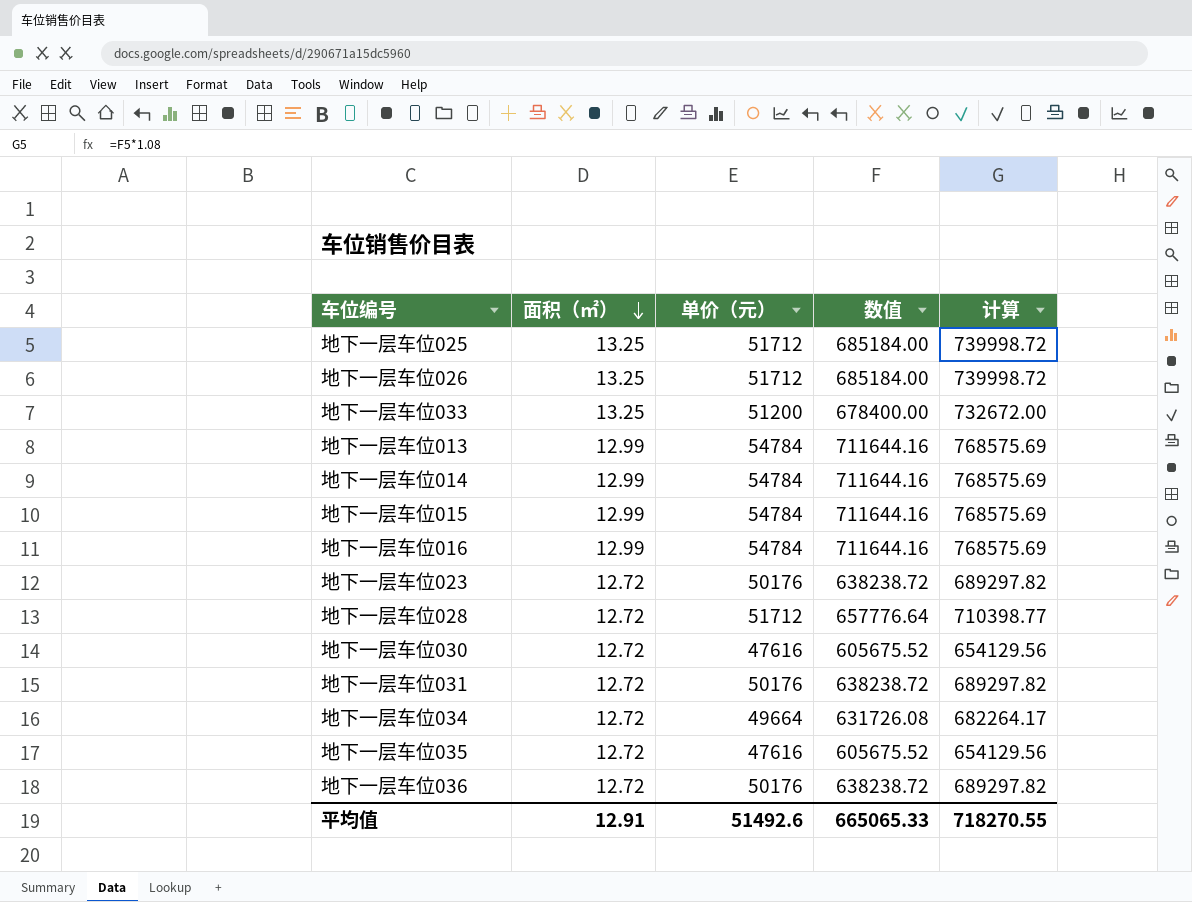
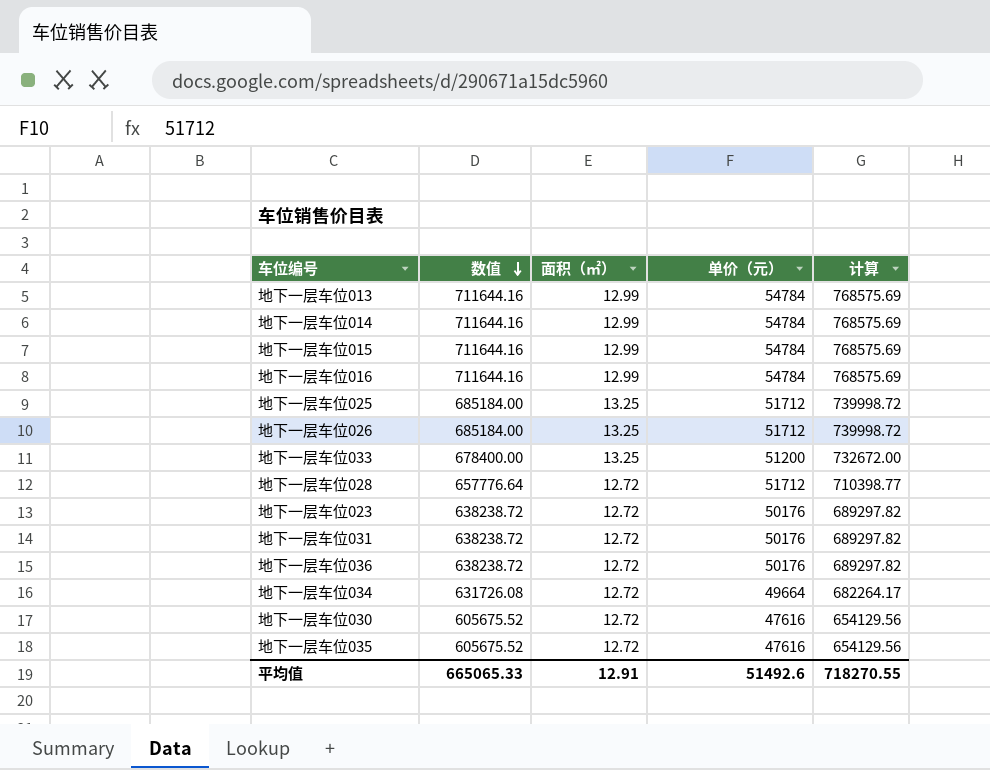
row order: 面积（㎡） descending -> 数值 descending
column 数值 | position: 4 -> 2

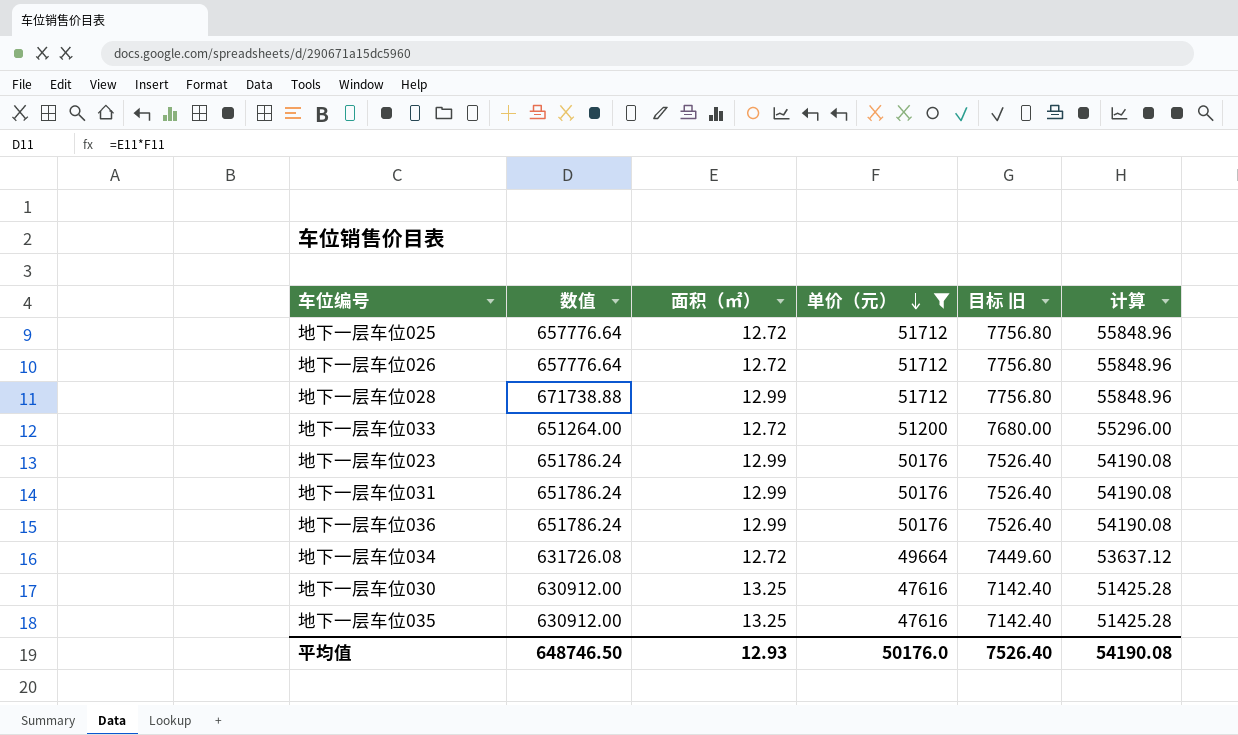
filter: none -> 单价（元） != 54784
row order: 数值 descending -> 单价（元） descending
column 目标 旧 | formula: none -> [单价（元）] * 0.15
column 计算 | formula: [数值] * 1.08 -> [单价（元）] * 1.08
地下一层车位025 | 数值: 685184.00 -> 657776.64
地下一层车位025 | 面积（㎡）: 13.25 -> 12.72
地下一层车位026 | 数值: 685184.00 -> 657776.64
地下一层车位026 | 面积（㎡）: 13.25 -> 12.72
地下一层车位028 | 数值: 657776.64 -> 671738.88
地下一层车位028 | 面积（㎡）: 12.72 -> 12.99
地下一层车位033 | 数值: 678400.00 -> 651264.00
地下一层车位033 | 面积（㎡）: 13.25 -> 12.72
地下一层车位023 | 数值: 638238.72 -> 651786.24
地下一层车位023 | 面积（㎡）: 12.72 -> 12.99
地下一层车位031 | 数值: 638238.72 -> 651786.24
地下一层车位031 | 面积（㎡）: 12.72 -> 12.99
地下一层车位036 | 数值: 638238.72 -> 651786.24
地下一层车位036 | 面积（㎡）: 12.72 -> 12.99
地下一层车位030 | 数值: 605675.52 -> 630912.00
地下一层车位030 | 面积（㎡）: 12.72 -> 13.25
地下一层车位035 | 数值: 605675.52 -> 630912.00
地下一层车位035 | 面积（㎡）: 12.72 -> 13.25
平均值 | 数值: 665065.33 -> 648746.50
平均值 | 面积（㎡）: 12.91 -> 12.93
平均值 | 单价（元）: 51492.6 -> 50176.0
平均值 | 计算: 718270.55 -> 54190.08

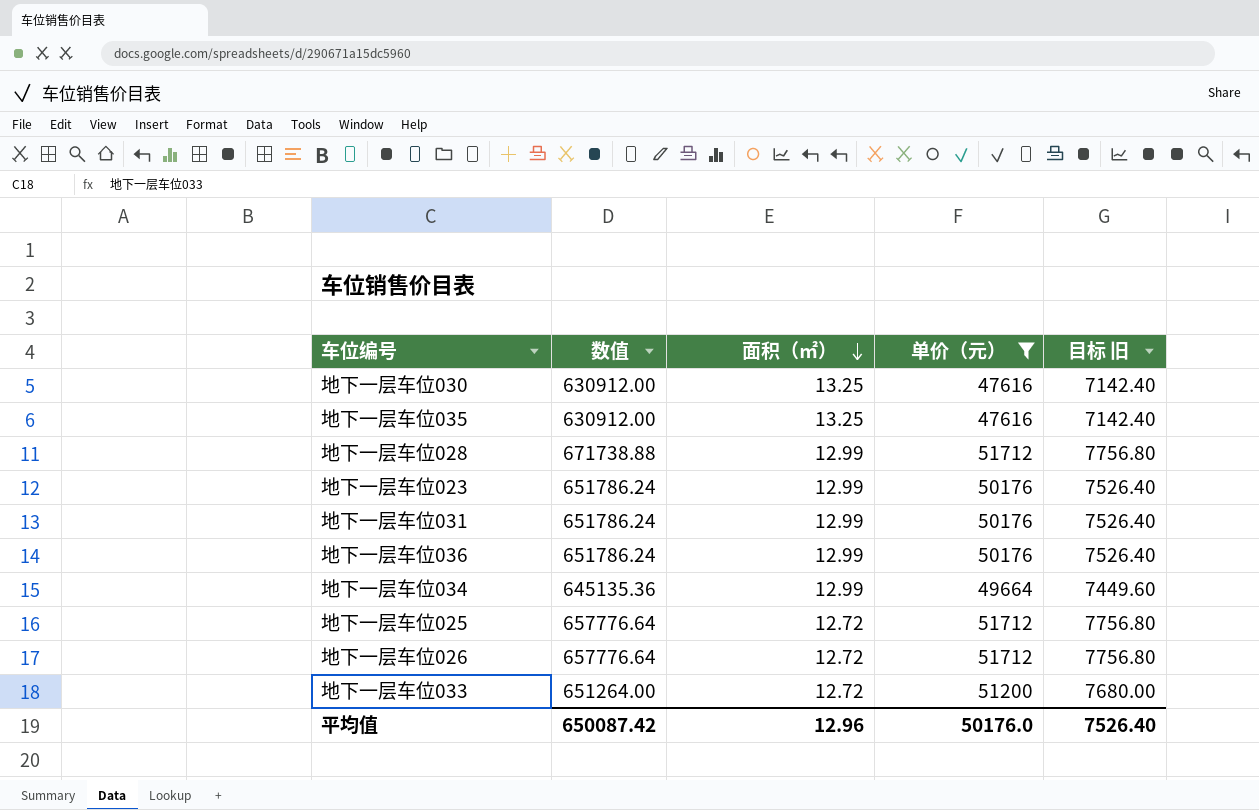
row order: 单价（元） descending -> 面积（㎡） descending
column 计算 | formula: [单价（元）] * 1.08 -> none
地下一层车位034 | 数值: 631726.08 -> 645135.36
地下一层车位034 | 面积（㎡）: 12.72 -> 12.99
平均值 | 数值: 648746.50 -> 650087.42
平均值 | 面积（㎡）: 12.93 -> 12.96

